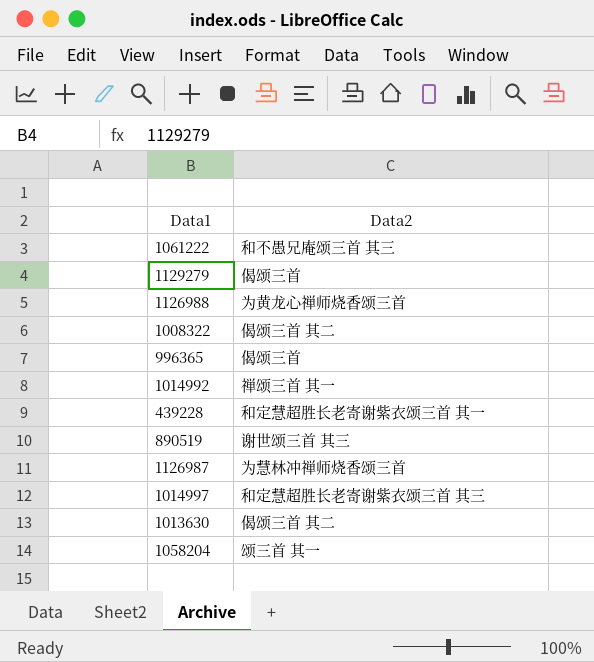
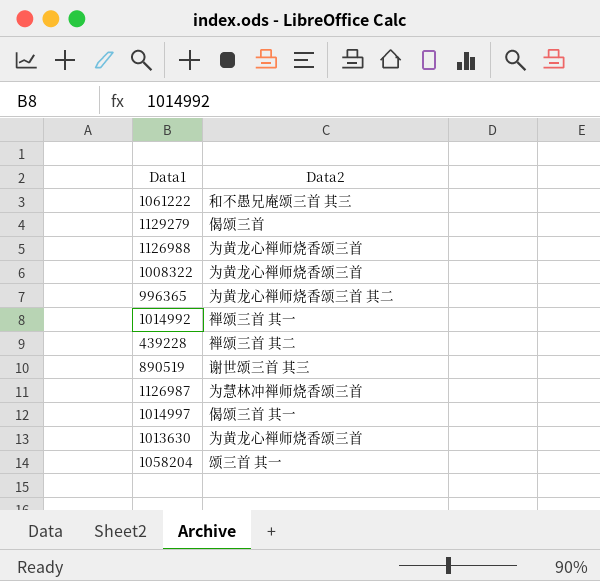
1008322 | Data2: 偈颂三首 其二 -> 为黄龙心禅师烧香颂三首
996365 | Data2: 偈颂三首 -> 为黄龙心禅师烧香颂三首 其二
439228 | Data2: 和定慧超胜长老寄谢紫衣颂三首 其一 -> 禅颂三首 其二
1014997 | Data2: 和定慧超胜长老寄谢紫衣颂三首 其三 -> 偈颂三首 其一
1013630 | Data2: 偈颂三首 其二 -> 为黄龙心禅师烧香颂三首

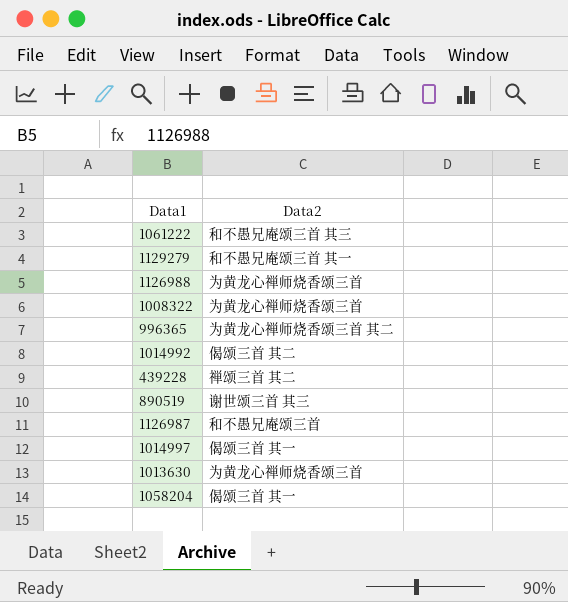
1129279 | Data2: 偈颂三首 -> 和不愚兄庵颂三首 其一
1014992 | Data2: 禅颂三首 其一 -> 偈颂三首 其二
1126987 | Data2: 为慧林冲禅师烧香颂三首 -> 和不愚兄庵颂三首
1058204 | Data2: 颂三首 其一 -> 偈颂三首 其一

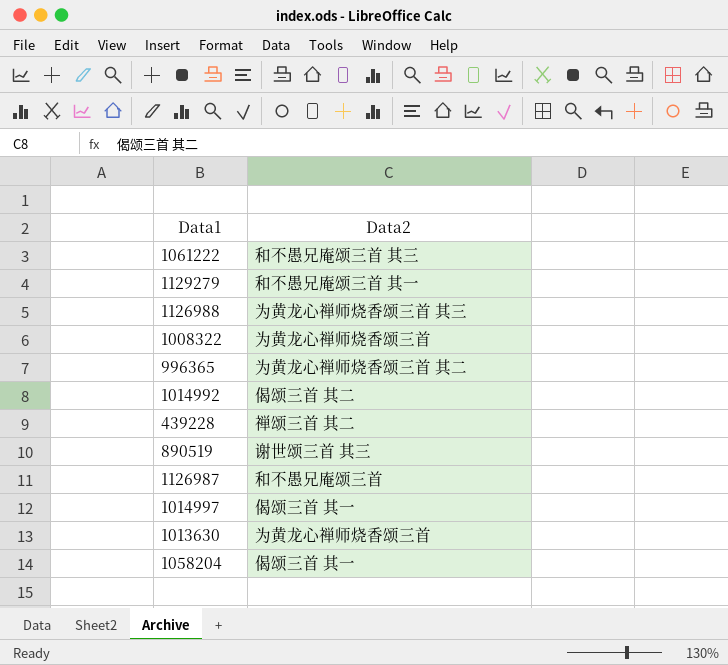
1126988 | Data2: 为黄龙心禅师烧香颂三首 -> 为黄龙心禅师烧香颂三首 其三

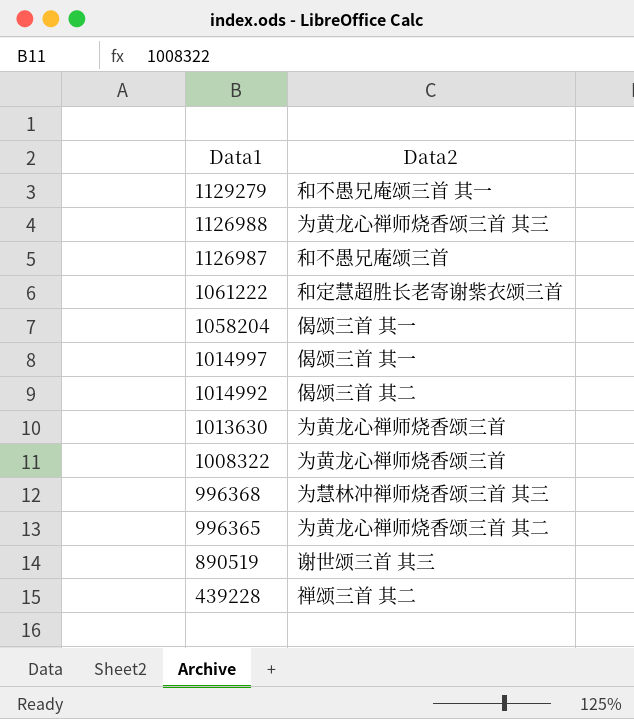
row order: none -> Data1 descending
1061222 | Data2: 和不愚兄庵颂三首 其三 -> 和定慧超胜长老寄谢紫衣颂三首
row 996368: none -> 为慧林冲禅师烧香颂三首 其三

